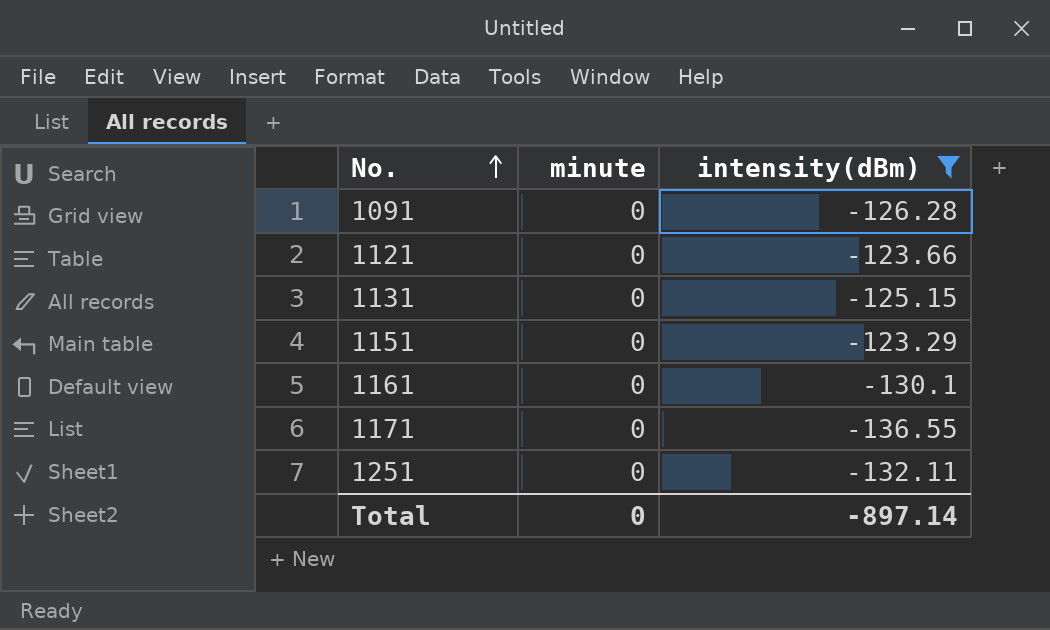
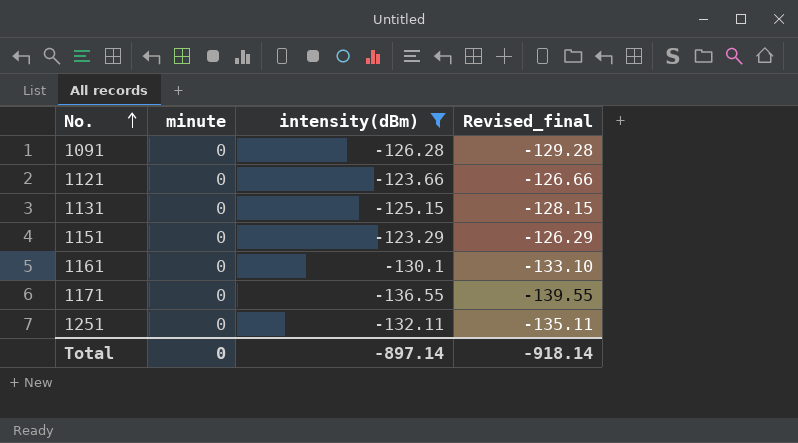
column Revised_final | formula: none -> [intensity(dBm)] - 3

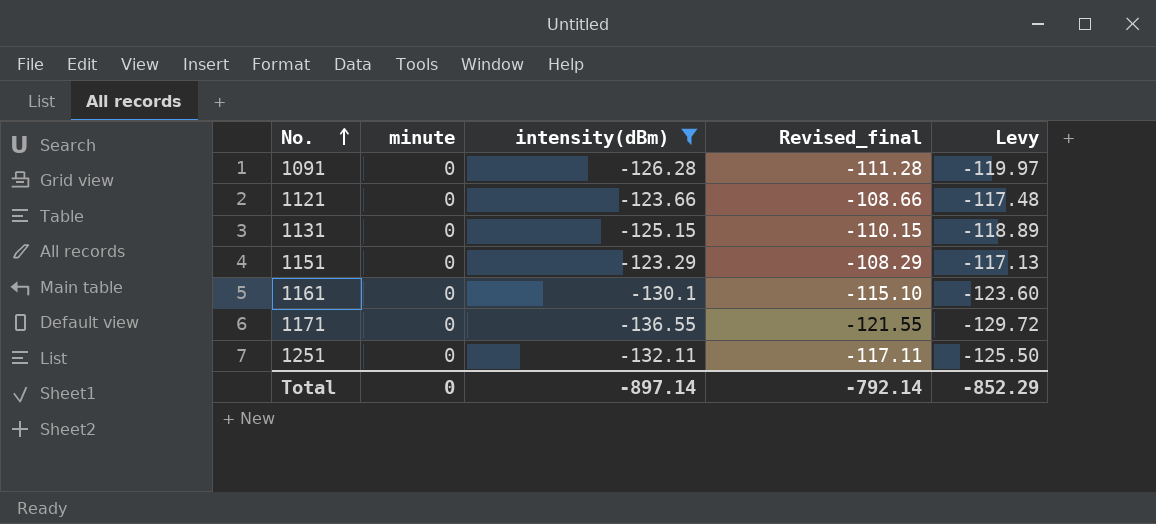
column Revised_final | formula: [intensity(dBm)] - 3 -> [intensity(dBm)] + 15
column Levy | formula: none -> [intensity(dBm)] * 0.95
Total | Revised_final: -918.14 -> -792.14

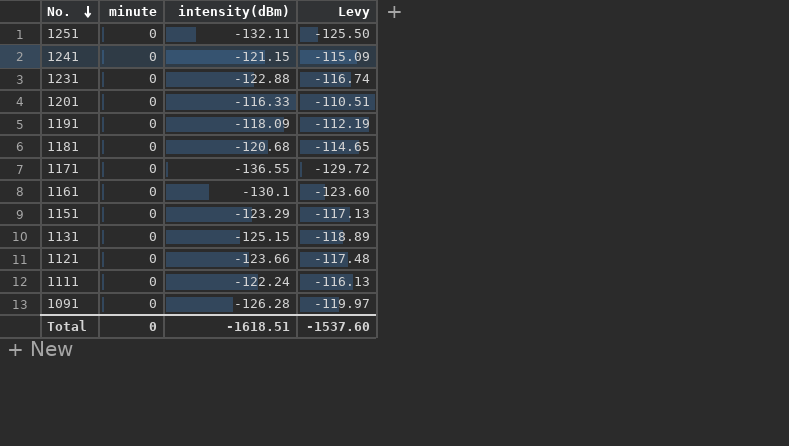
filter: intensity(dBm) <= -123.29 -> none
row order: No. ascending -> No. descending
column Revised_final | formula: [intensity(dBm)] + 15 -> none
Total | intensity(dBm): -897.14 -> -1618.51
Total | Levy: -852.29 -> -1537.60

